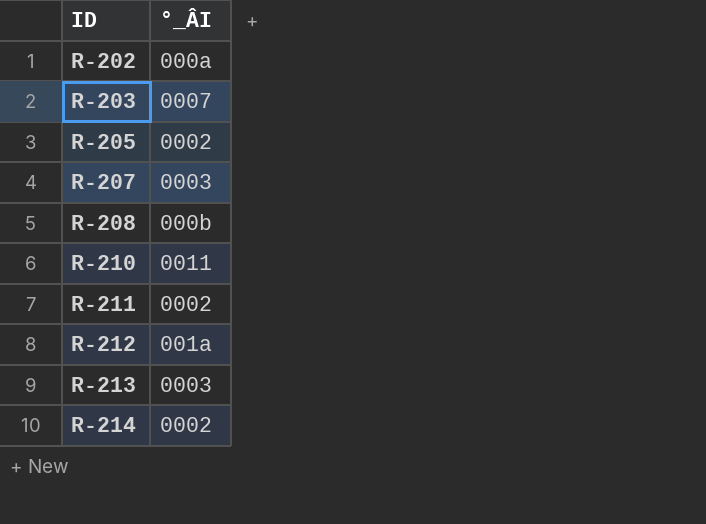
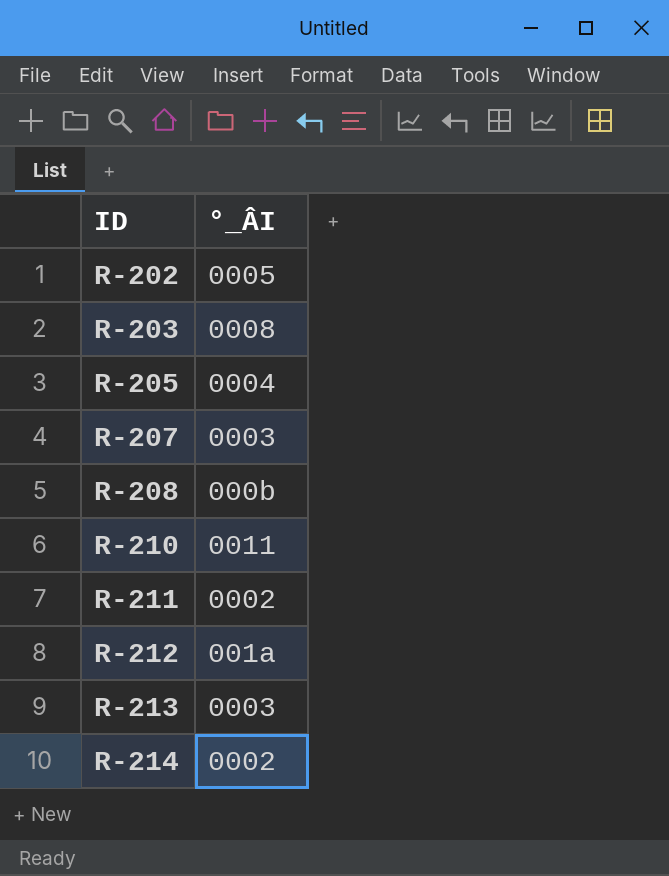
R-202 | °_ÂI: 000a -> 0005
R-203 | °_ÂI: 0007 -> 0008
R-205 | °_ÂI: 0002 -> 0004

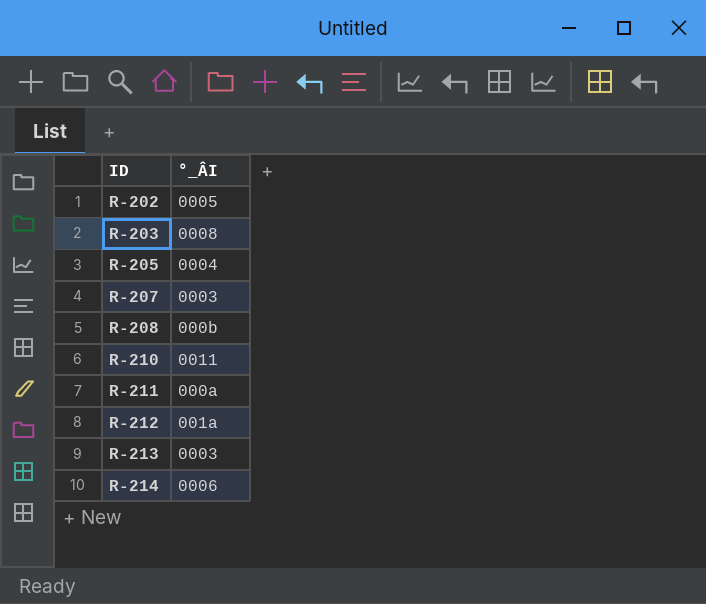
R-211 | °_ÂI: 0002 -> 000a
R-214 | °_ÂI: 0002 -> 0006

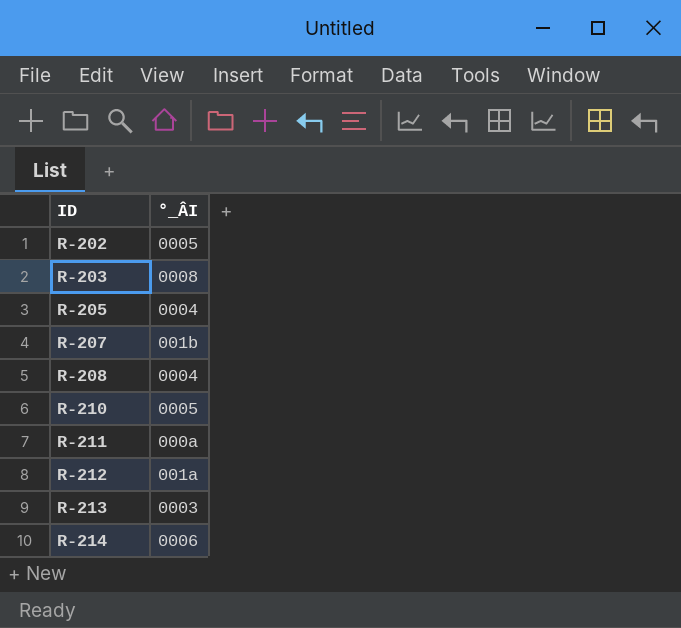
R-207 | °_ÂI: 0003 -> 001b
R-208 | °_ÂI: 000b -> 0004
R-210 | °_ÂI: 0011 -> 0005

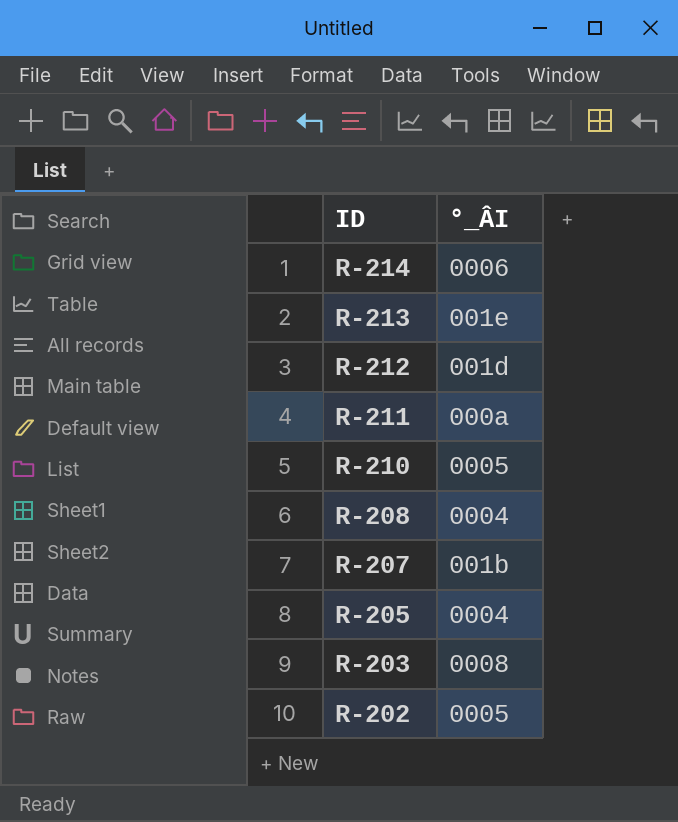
row order: ID ascending -> ID descending
R-213 | °_ÂI: 0003 -> 001e
R-212 | °_ÂI: 001a -> 001d

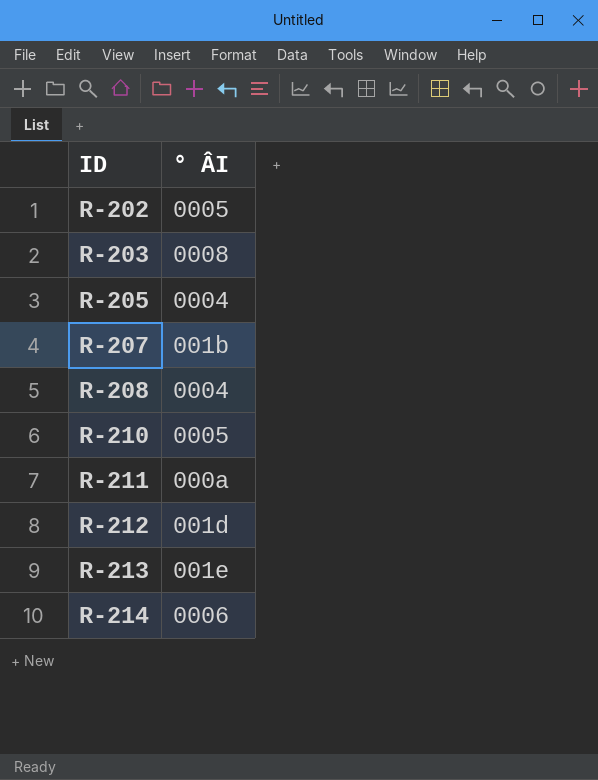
row order: ID descending -> ID ascending
column name: °_ÂI -> ° ÂI

